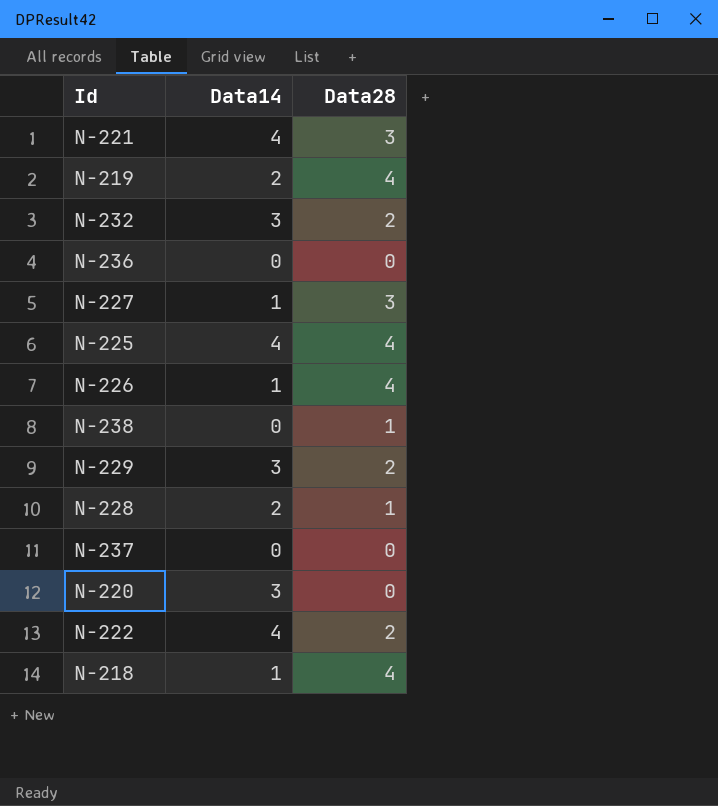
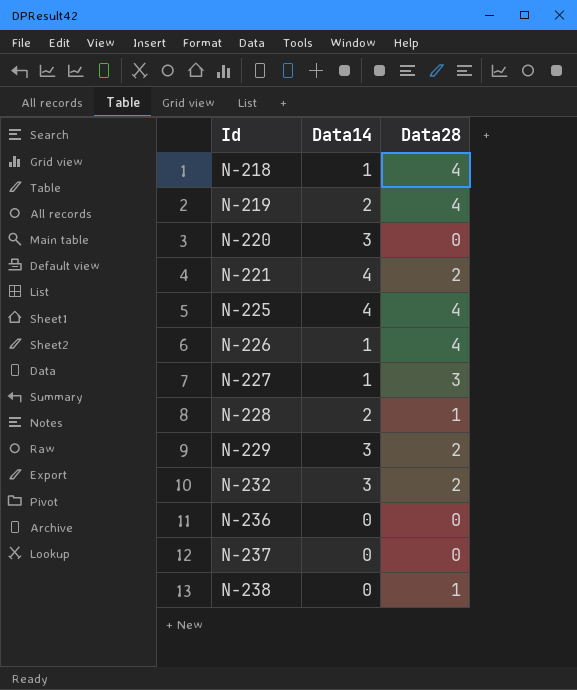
row order: none -> Id ascending
row N-222: 4 | 2 -> none
N-221 | Data28: 3 -> 2

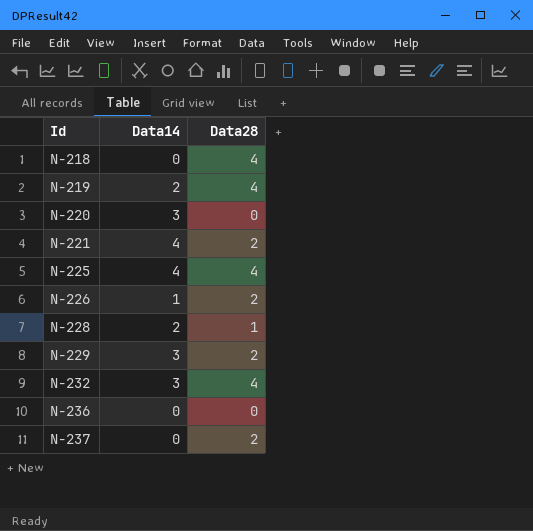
row N-227: 1 | 3 -> none
row N-238: 0 | 1 -> none
N-218 | Data14: 1 -> 0
N-226 | Data28: 4 -> 2
N-232 | Data28: 2 -> 4
N-237 | Data28: 0 -> 2

